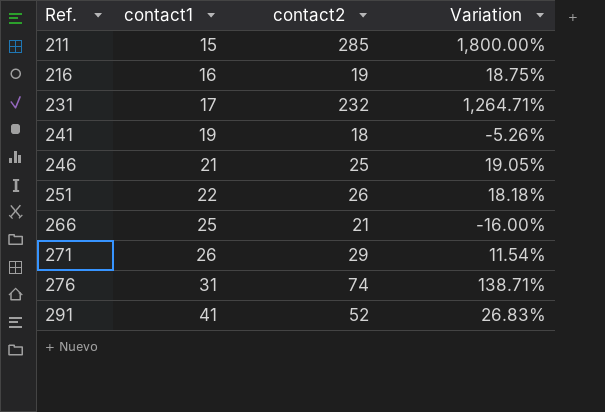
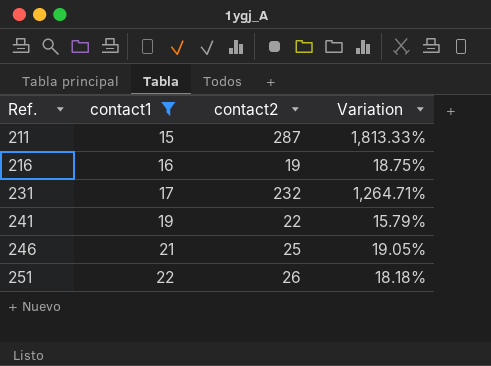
filter: none -> contact1 <= 22
211 | contact2: 285 -> 287
211 | Variation: 1,800.00% -> 1,813.33%
241 | contact2: 18 -> 22
241 | Variation: -5.26% -> 15.79%

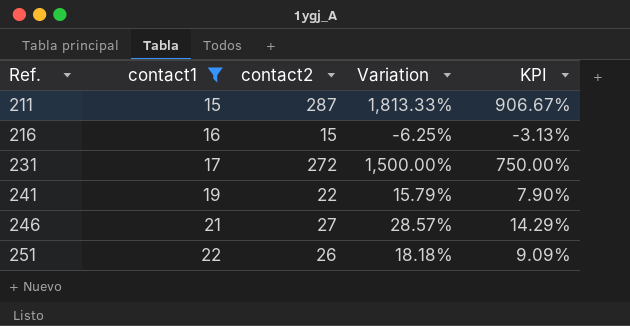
column KPI | formula: none -> [Variation] * 0.5
216 | contact2: 19 -> 15
216 | Variation: 18.75% -> -6.25%
231 | contact2: 232 -> 272
231 | Variation: 1,264.71% -> 1,500.00%
246 | contact2: 25 -> 27
246 | Variation: 19.05% -> 28.57%

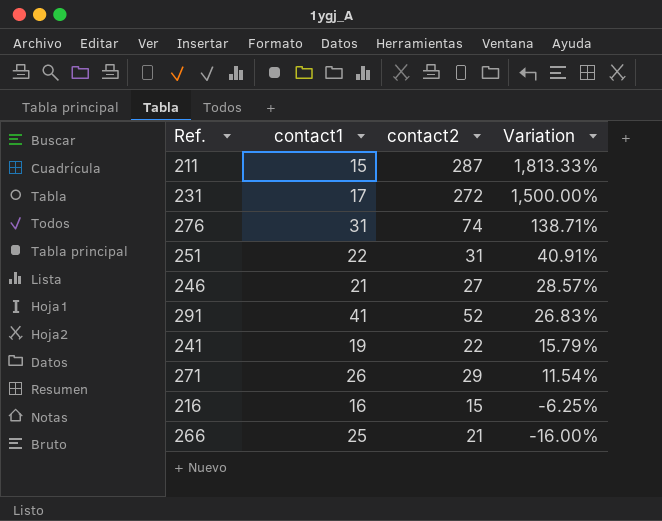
filter: contact1 <= 22 -> none
row order: Ref. ascending -> Variation descending
column KPI | formula: [Variation] * 0.5 -> none
251 | contact2: 26 -> 31
251 | Variation: 18.18% -> 40.91%

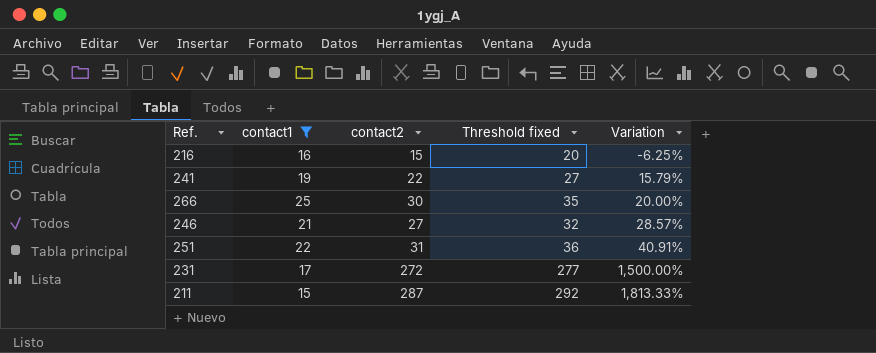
filter: none -> contact1 <= 25
row order: Variation descending -> Variation ascending
column Threshold fixed | formula: none -> [contact2] + 5
266 | contact2: 21 -> 30
266 | Variation: -16.00% -> 20.00%

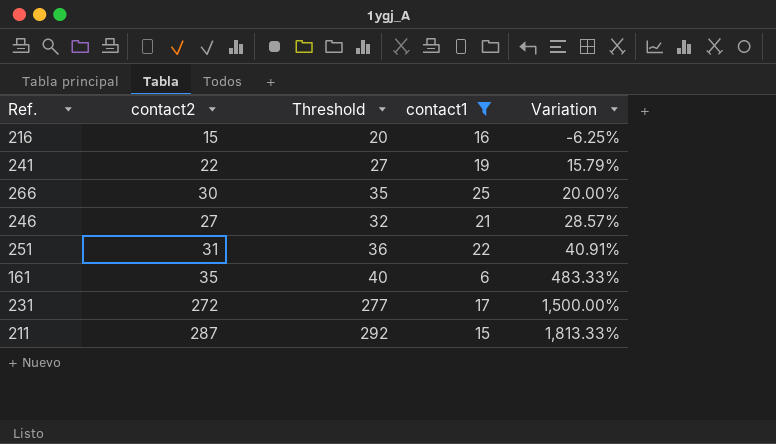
column name: Threshold fixed -> Threshold
column contact1 | position: 2 -> 4
row 161: none -> 35 | 40 | 6 | 483.33%

